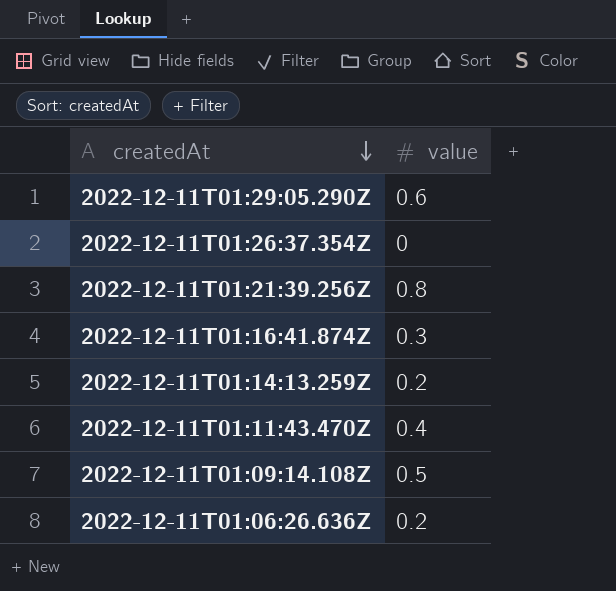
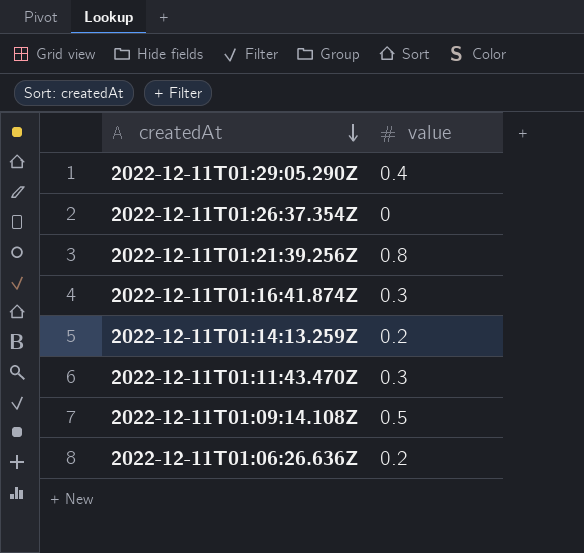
2022-12-11T01:29:05.290Z | value: 0.6 -> 0.4
2022-12-11T01:11:43.470Z | value: 0.4 -> 0.3

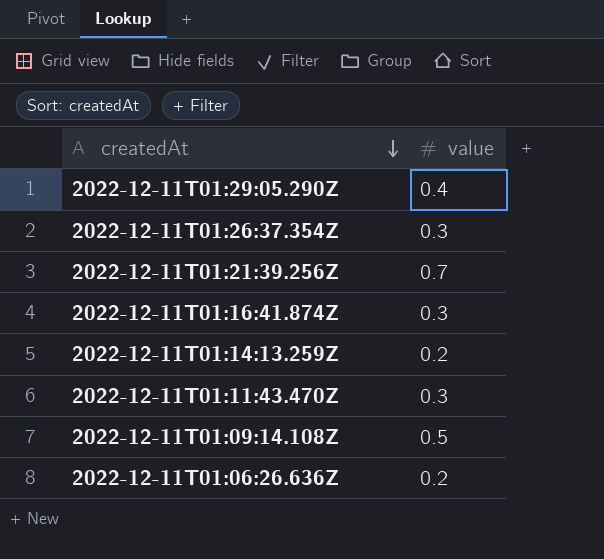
2022-12-11T01:26:37.354Z | value: 0 -> 0.3
2022-12-11T01:21:39.256Z | value: 0.8 -> 0.7

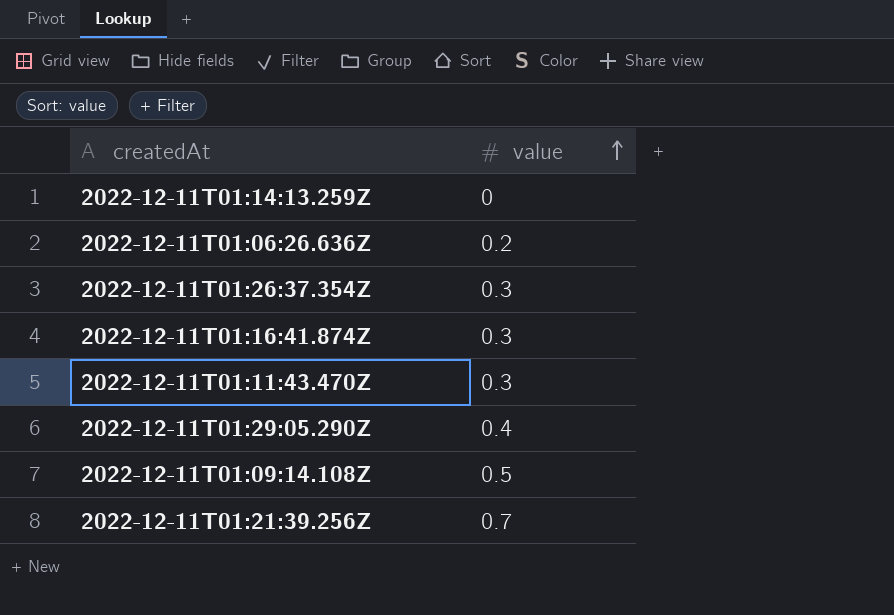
row order: createdAt descending -> value ascending
2022-12-11T01:14:13.259Z | value: 0.2 -> 0

